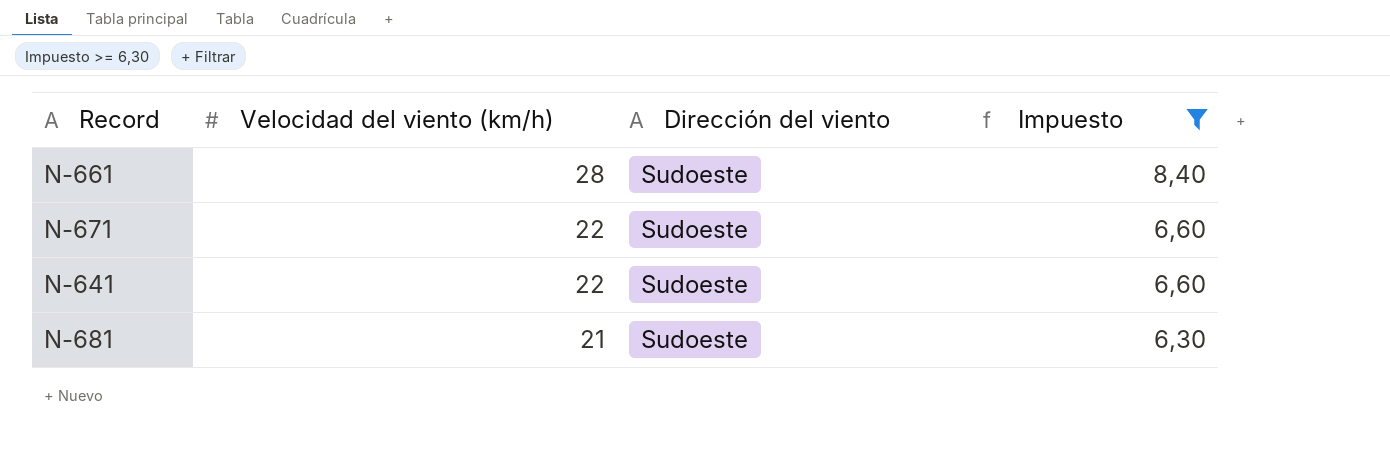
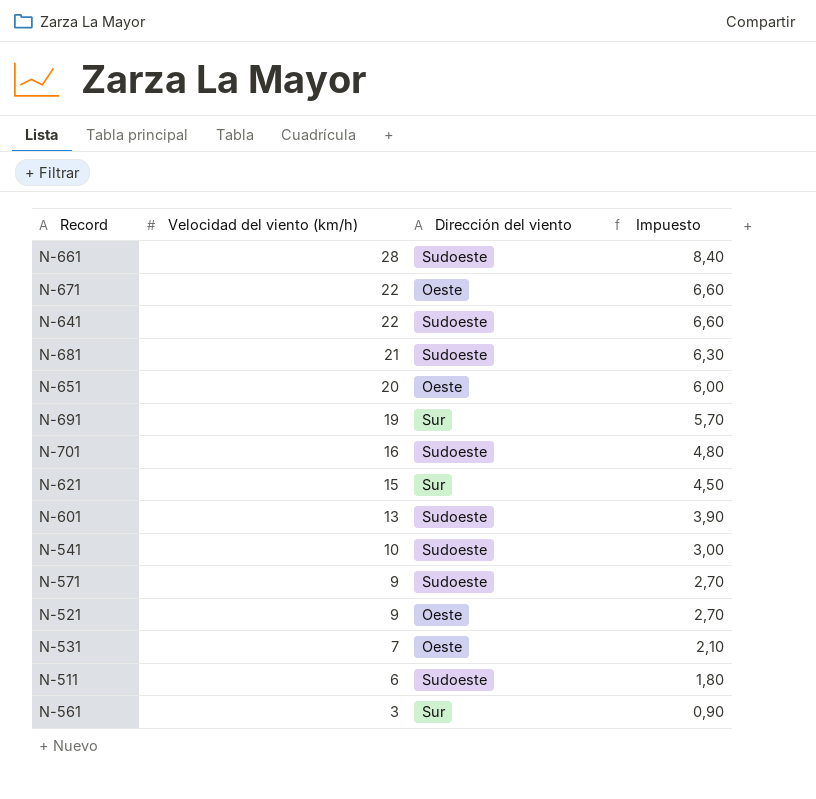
filter: Impuesto >= 6,30 -> none
N-671 | Dirección del viento: Sudoeste -> Oeste

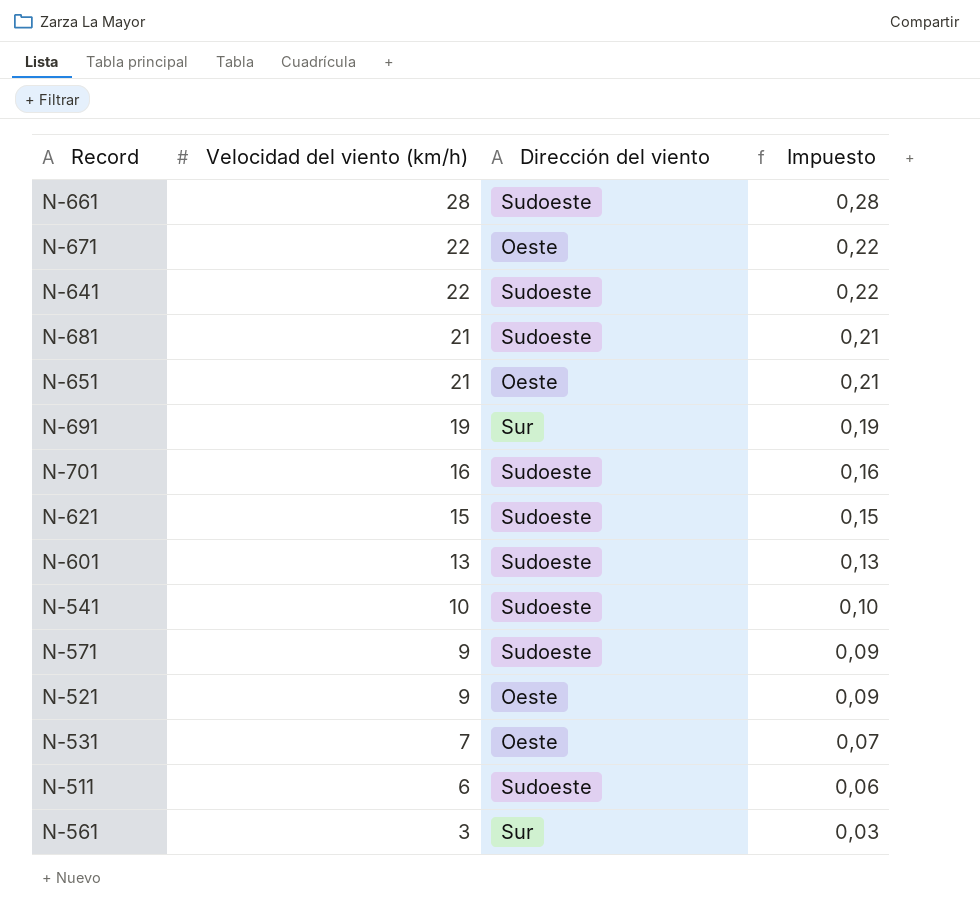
column Impuesto | formula: [Velocidad del viento (km/h)] * 0,3 -> [Velocidad del viento (km/h)] * 0,01
N-651 | Velocidad del viento (km/h): 20 -> 21
N-621 | Dirección del viento: Sur -> Sudoeste

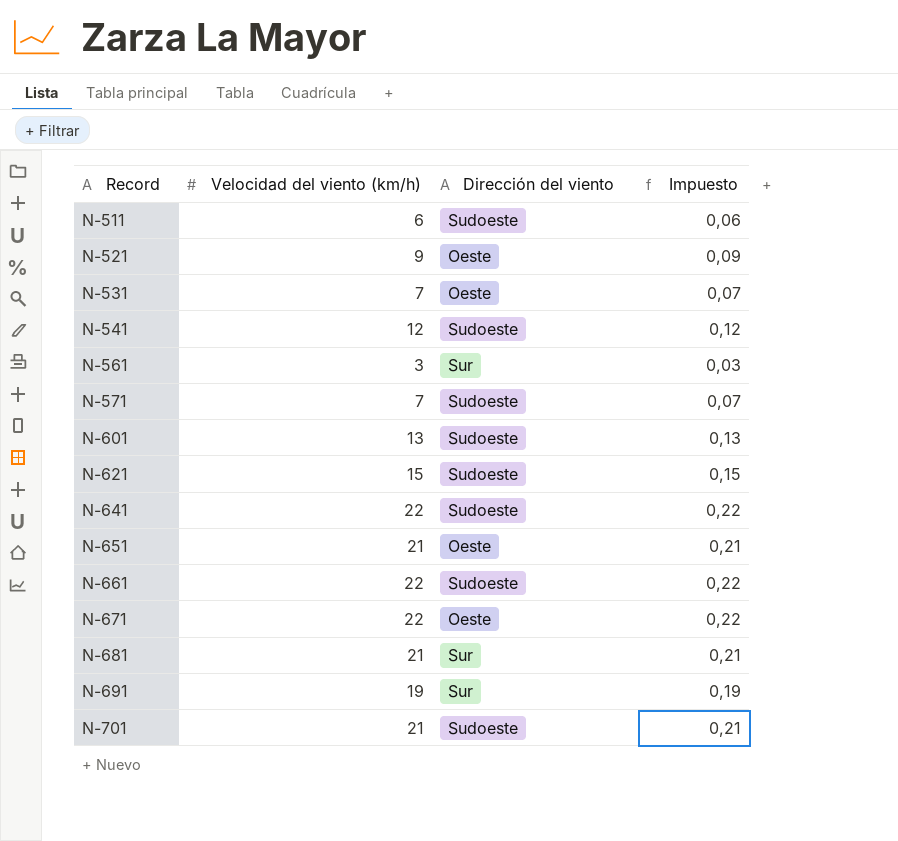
row order: Velocidad del viento (km/h) descending -> Record ascending
N-541 | Velocidad del viento (km/h): 10 -> 12
N-541 | Impuesto: 0,10 -> 0,12
N-571 | Velocidad del viento (km/h): 9 -> 7
N-571 | Impuesto: 0,09 -> 0,07
N-661 | Velocidad del viento (km/h): 28 -> 22
N-661 | Impuesto: 0,28 -> 0,22
N-681 | Dirección del viento: Sudoeste -> Sur
N-701 | Velocidad del viento (km/h): 16 -> 21
N-701 | Impuesto: 0,16 -> 0,21

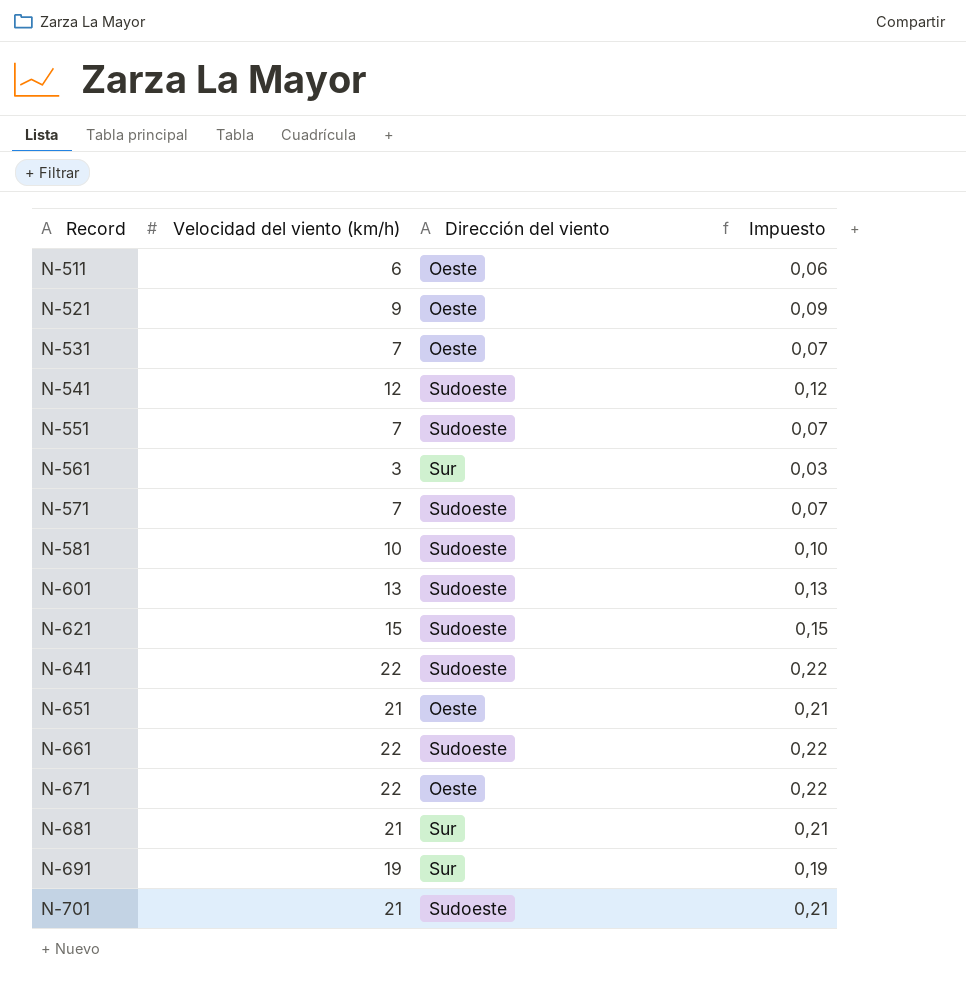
N-511 | Dirección del viento: Sudoeste -> Oeste
row N-551: none -> 7 | Sudoeste | 0,07
row N-581: none -> 10 | Sudoeste | 0,10

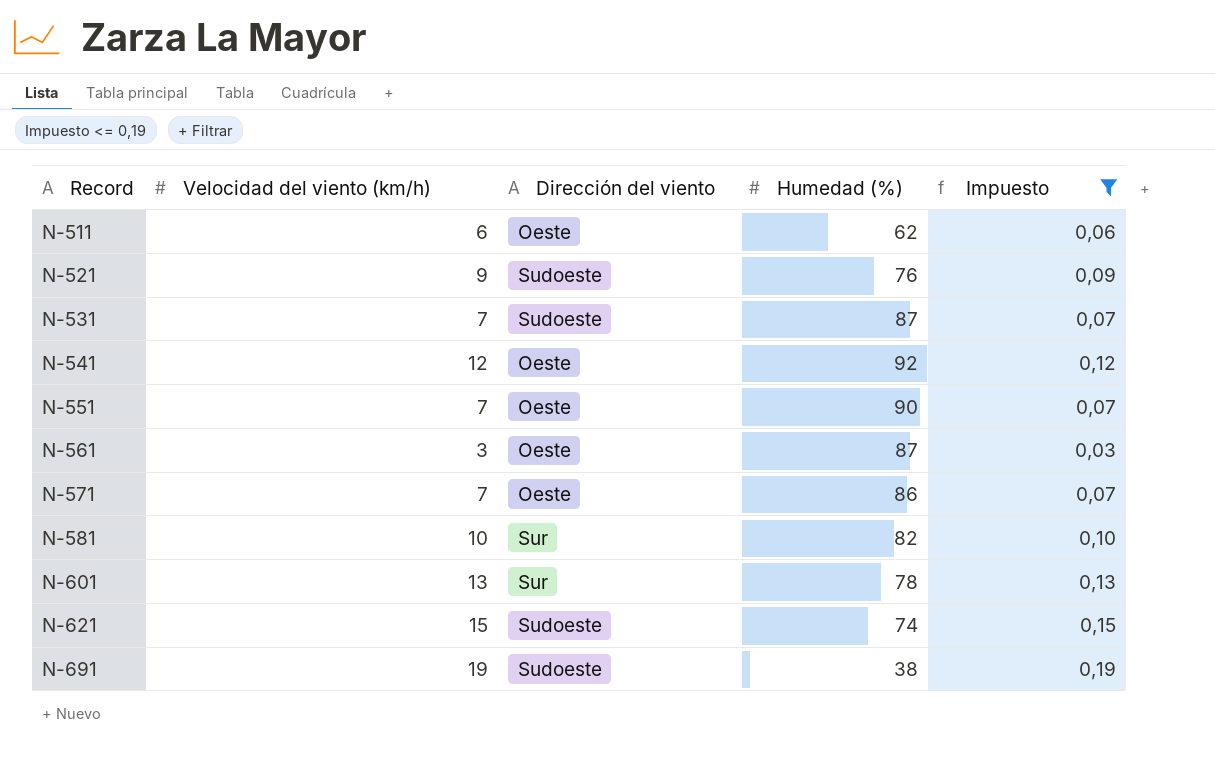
filter: none -> Impuesto <= 0,19
column Humedad (%) | position: none -> 4
N-521 | Dirección del viento: Oeste -> Sudoeste
N-531 | Dirección del viento: Oeste -> Sudoeste
N-541 | Dirección del viento: Sudoeste -> Oeste
N-551 | Dirección del viento: Sudoeste -> Oeste
N-561 | Dirección del viento: Sur -> Oeste
N-571 | Dirección del viento: Sudoeste -> Oeste
N-581 | Dirección del viento: Sudoeste -> Sur
N-601 | Dirección del viento: Sudoeste -> Sur
N-691 | Dirección del viento: Sur -> Sudoeste

